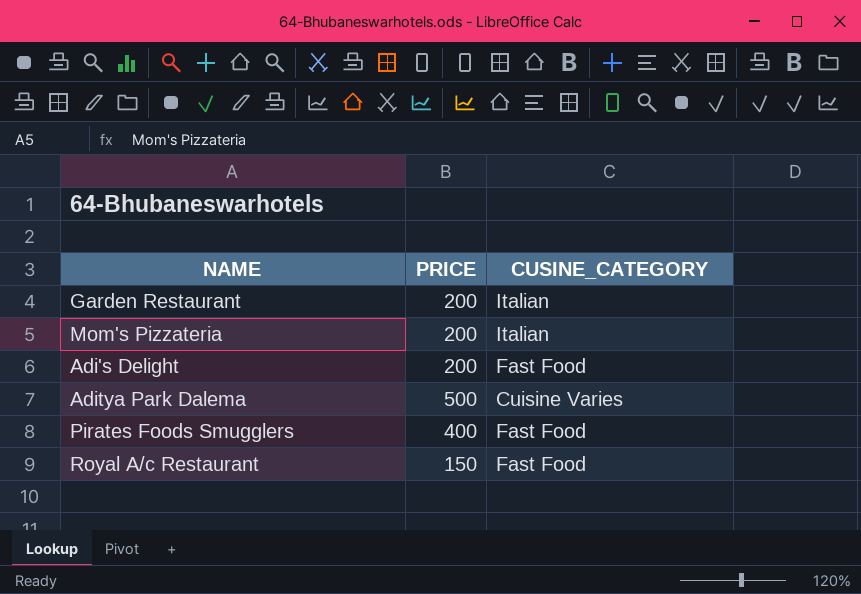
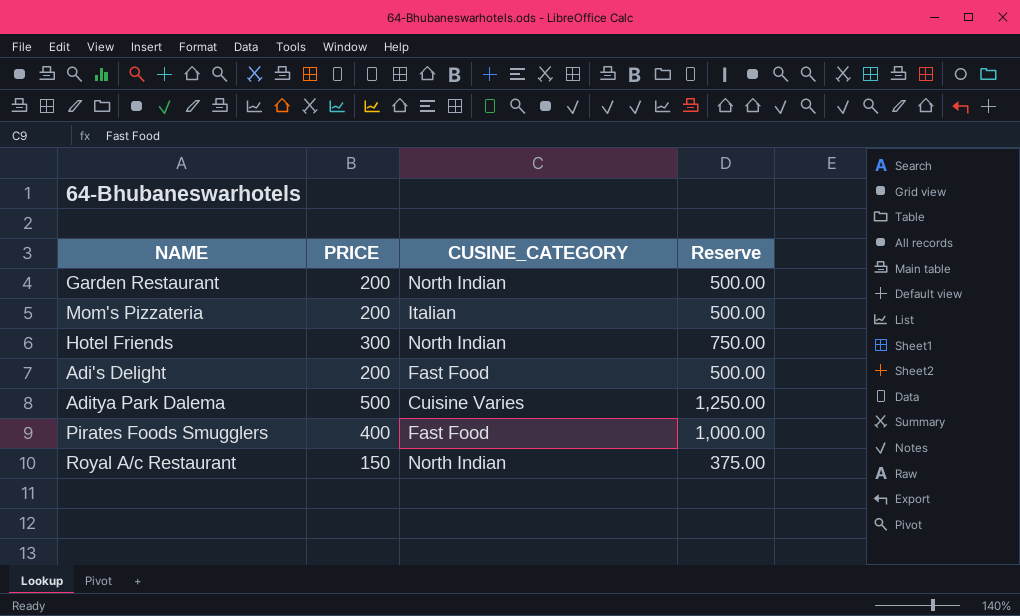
column Reserve | formula: none -> [PRICE] * 2.5
Garden Restaurant | CUSINE_CATEGORY: Italian -> North Indian
row Hotel Friends: none -> 300 | North Indian | 750.00
Royal A/c Restaurant | CUSINE_CATEGORY: Fast Food -> North Indian

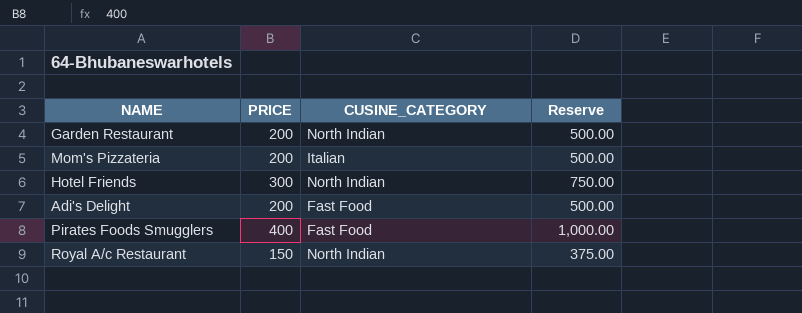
row Aditya Park Dalema: 500 | Cuisine Varies | 1,250.00 -> none

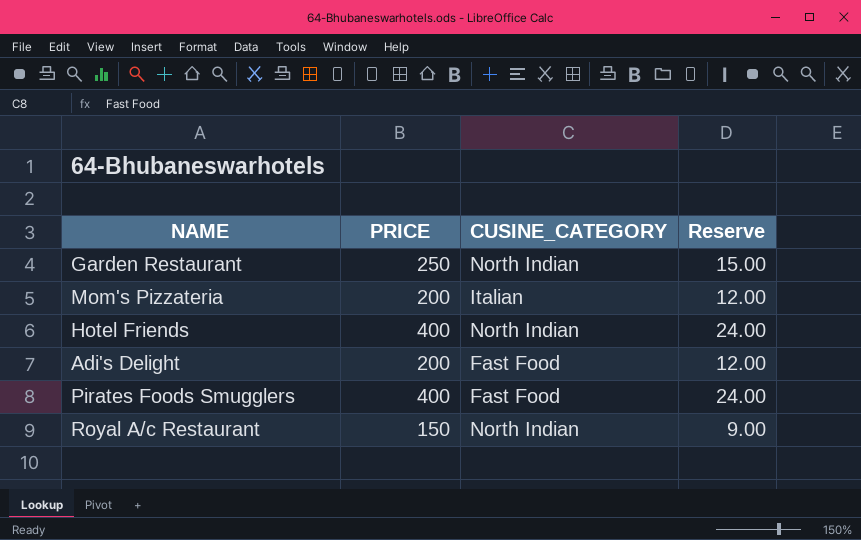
column Reserve | formula: [PRICE] * 2.5 -> [PRICE] * 0.06
Garden Restaurant | PRICE: 200 -> 250
Hotel Friends | PRICE: 300 -> 400

